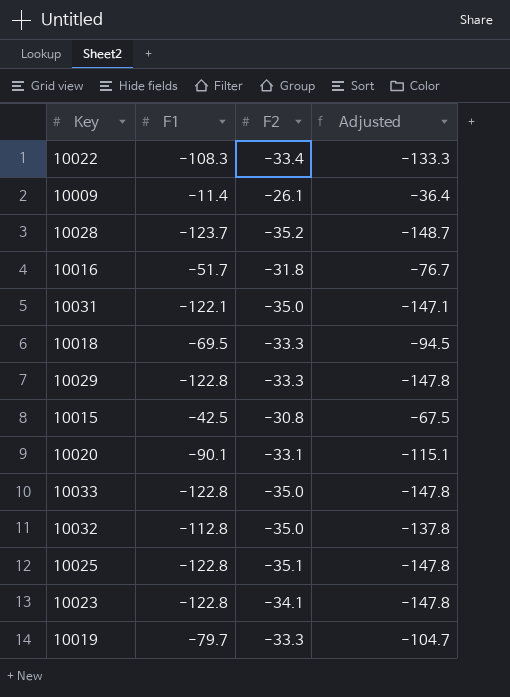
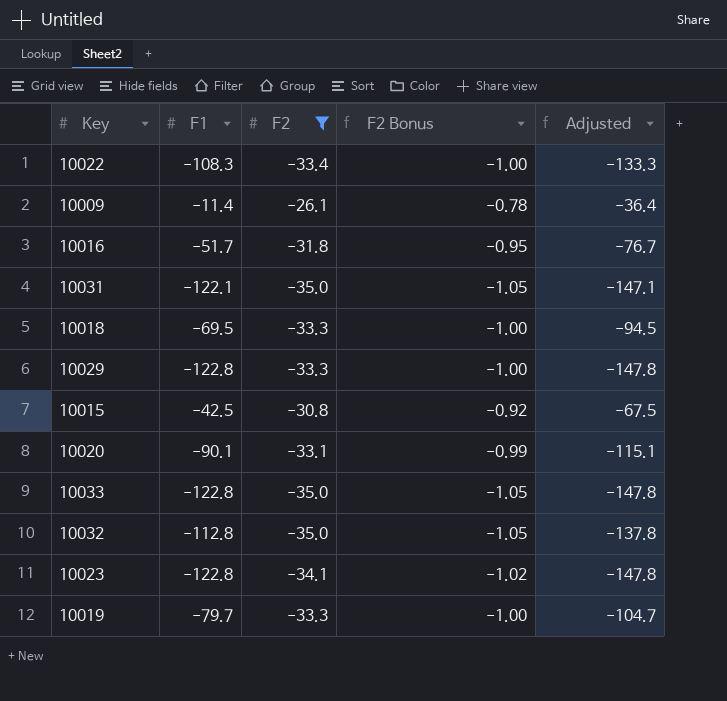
filter: none -> F2 >= -35.0
column F2 Bonus | formula: none -> [F2] * 0.03

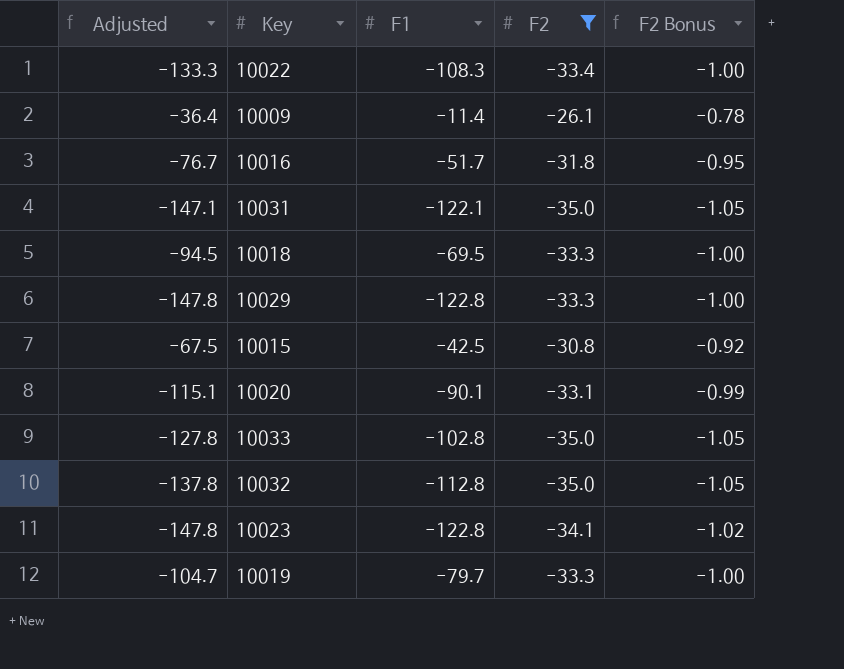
column Adjusted | position: 5 -> 1
10033 | Adjusted: -147.8 -> -127.8
10033 | F1: -122.8 -> -102.8

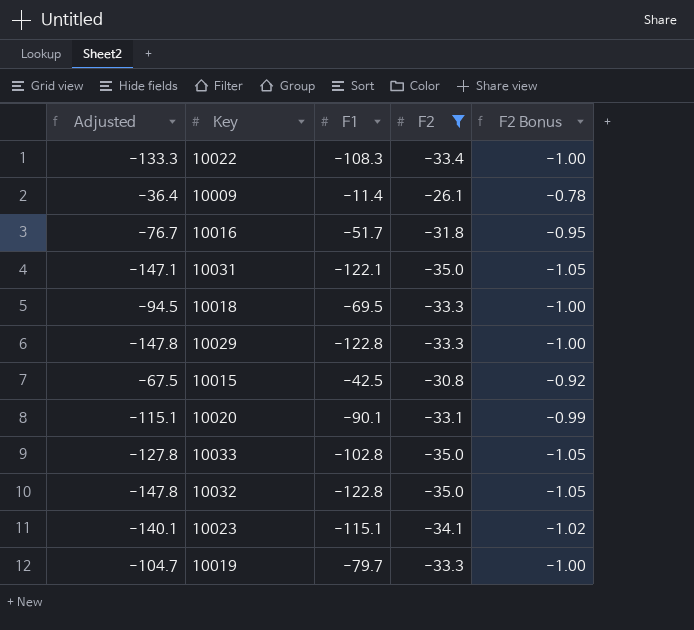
10032 | Adjusted: -137.8 -> -147.8
10032 | F1: -112.8 -> -122.8
10023 | Adjusted: -147.8 -> -140.1
10023 | F1: -122.8 -> -115.1

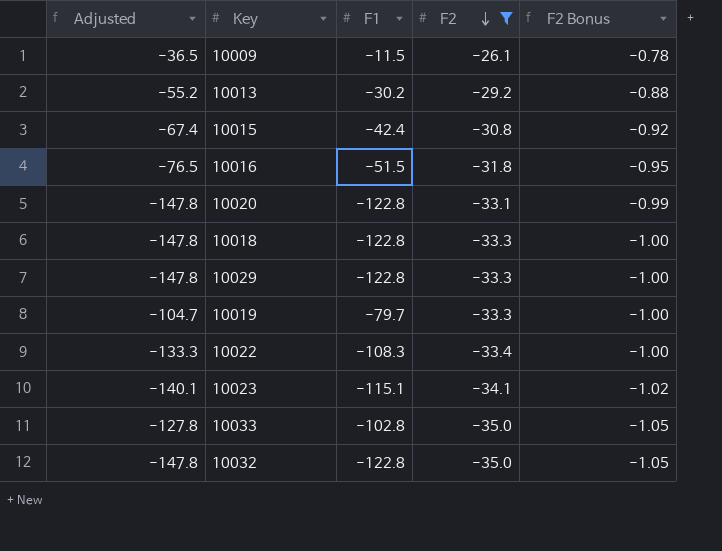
row order: none -> F2 descending
row 10031: -147.1 | -122.1 | -35.0 | -1.05 -> none
10009 | Adjusted: -36.4 -> -36.5
10009 | F1: -11.4 -> -11.5
row 10013: none -> -55.2 | -30.2 | -29.2 | -0.88
10015 | Adjusted: -67.5 -> -67.4
10015 | F1: -42.5 -> -42.4
10016 | Adjusted: -76.7 -> -76.5
10016 | F1: -51.7 -> -51.5
10020 | Adjusted: -115.1 -> -147.8
10020 | F1: -90.1 -> -122.8
10018 | Adjusted: -94.5 -> -147.8
10018 | F1: -69.5 -> -122.8

